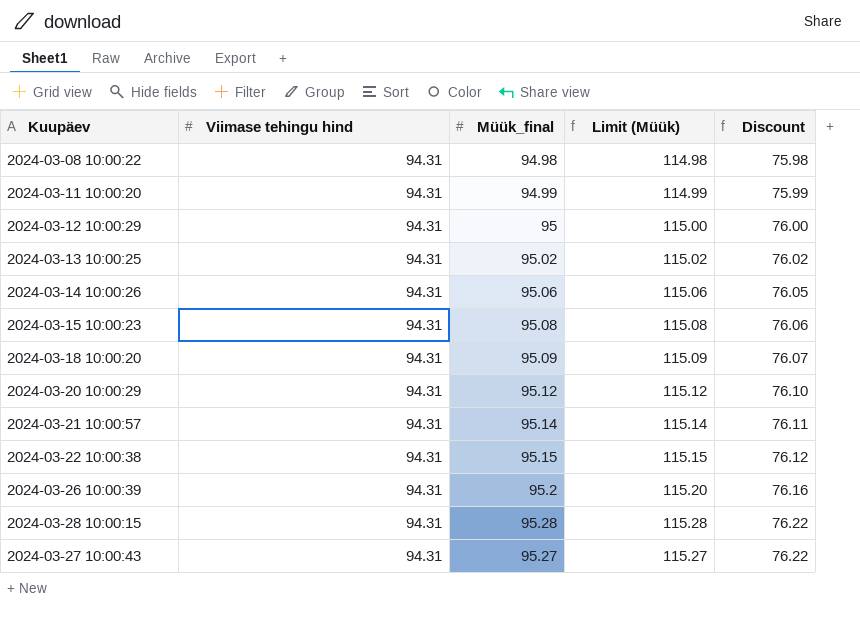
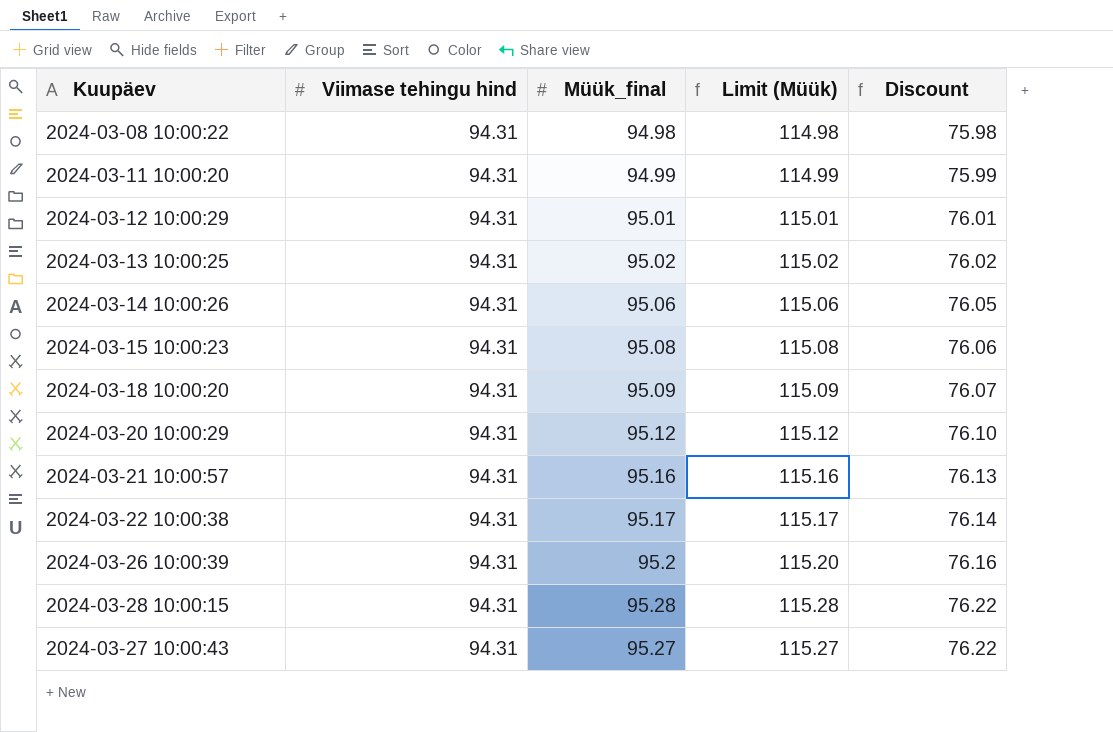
2024-03-12 10:00:29 | Müük_final: 95 -> 95.01
2024-03-12 10:00:29 | Limit (Müük): 115.00 -> 115.01
2024-03-12 10:00:29 | Discount: 76.00 -> 76.01
2024-03-21 10:00:57 | Müük_final: 95.14 -> 95.16
2024-03-21 10:00:57 | Limit (Müük): 115.14 -> 115.16
2024-03-21 10:00:57 | Discount: 76.11 -> 76.13
2024-03-22 10:00:38 | Müük_final: 95.15 -> 95.17
2024-03-22 10:00:38 | Limit (Müük): 115.15 -> 115.17
2024-03-22 10:00:38 | Discount: 76.12 -> 76.14

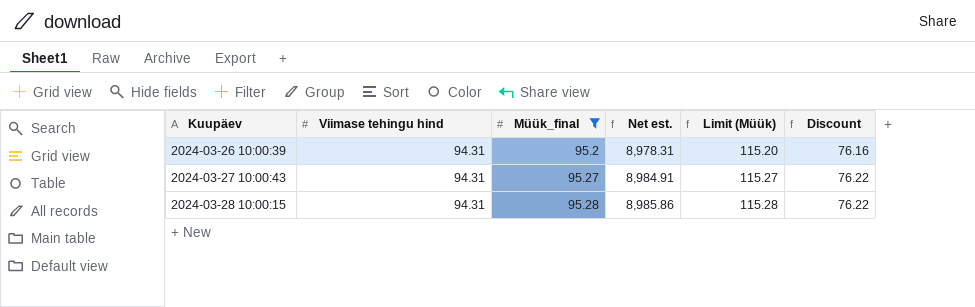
filter: none -> Müük_final >= 95.2
row order: Discount ascending -> Kuupäev ascending
column Net est. | formula: none -> [Viimase tehingu hind] * [Müük_final]

